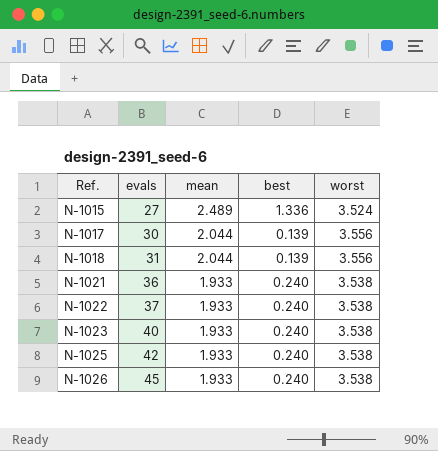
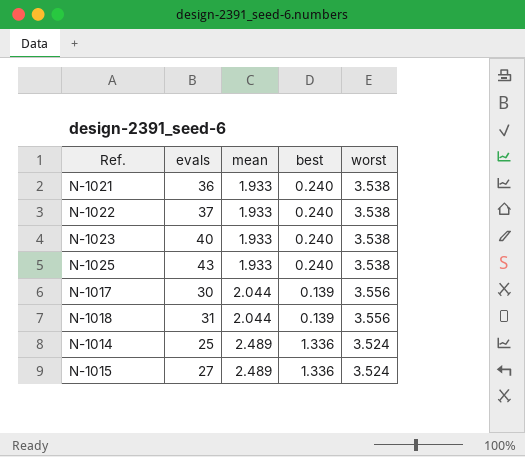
row order: Ref. ascending -> mean ascending
row N-1026: 45 | 1.933 | 0.240 | 3.538 -> none
N-1025 | evals: 42 -> 43
row N-1014: none -> 25 | 2.489 | 1.336 | 3.524

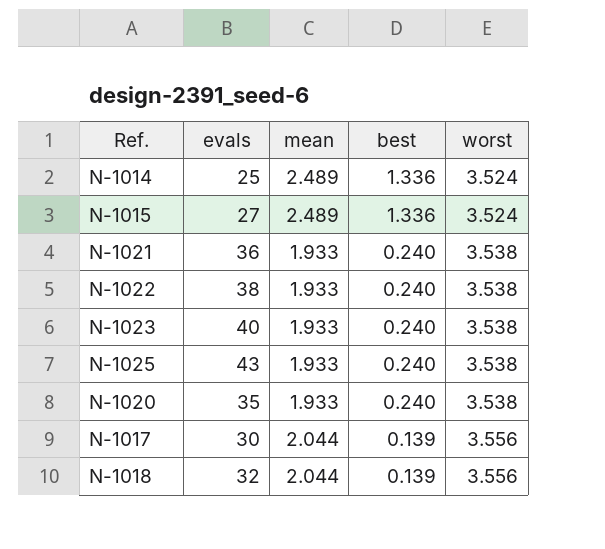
row order: mean ascending -> best descending
N-1022 | evals: 37 -> 38
row N-1020: none -> 35 | 1.933 | 0.240 | 3.538
N-1018 | evals: 31 -> 32

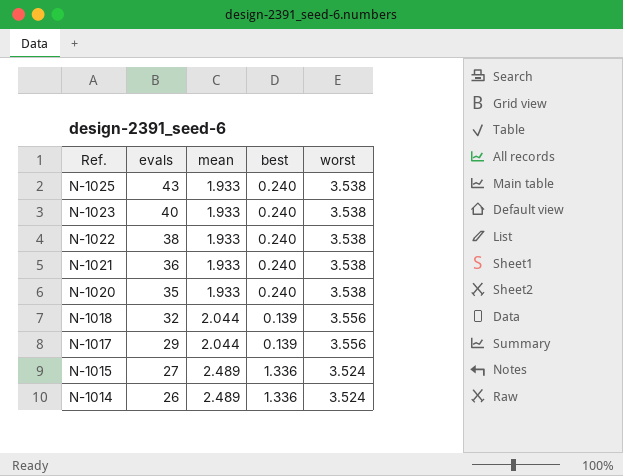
row order: best descending -> Ref. descending
N-1017 | evals: 30 -> 29
N-1014 | evals: 25 -> 26

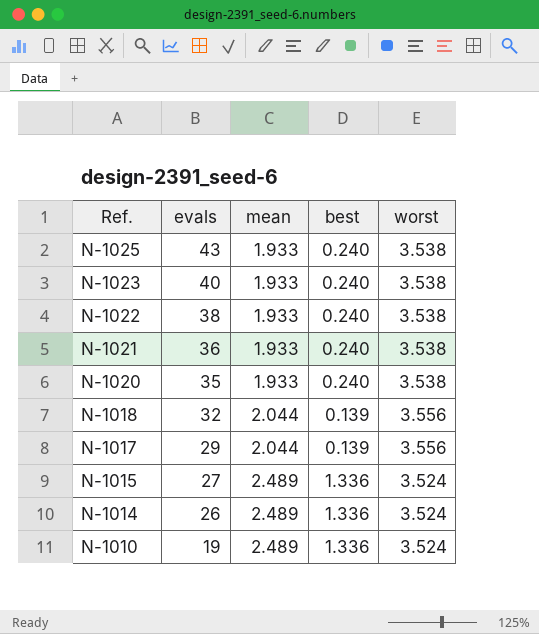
row N-1010: none -> 19 | 2.489 | 1.336 | 3.524

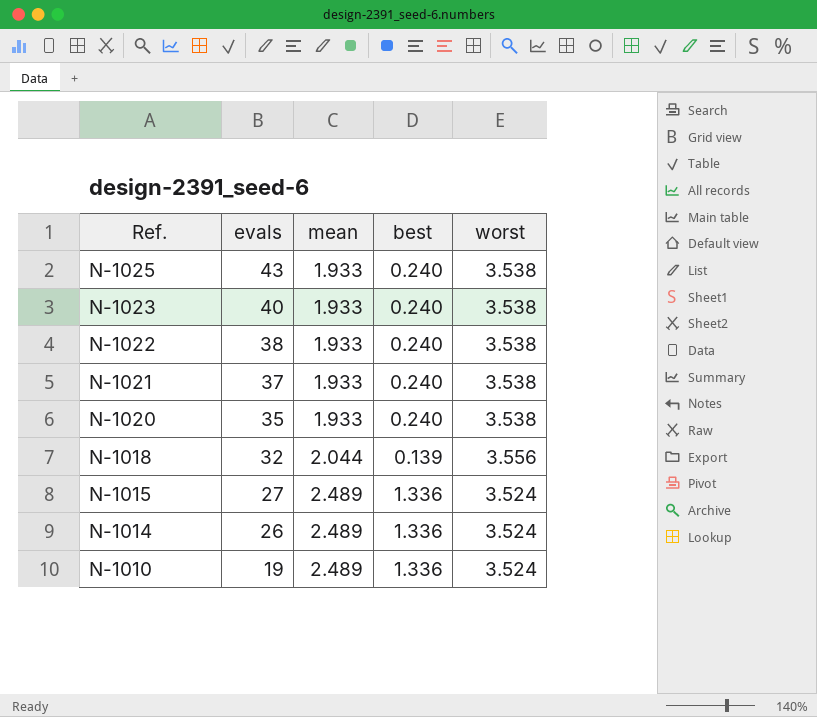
row N-1017: 29 | 2.044 | 0.139 | 3.556 -> none
N-1021 | evals: 36 -> 37

